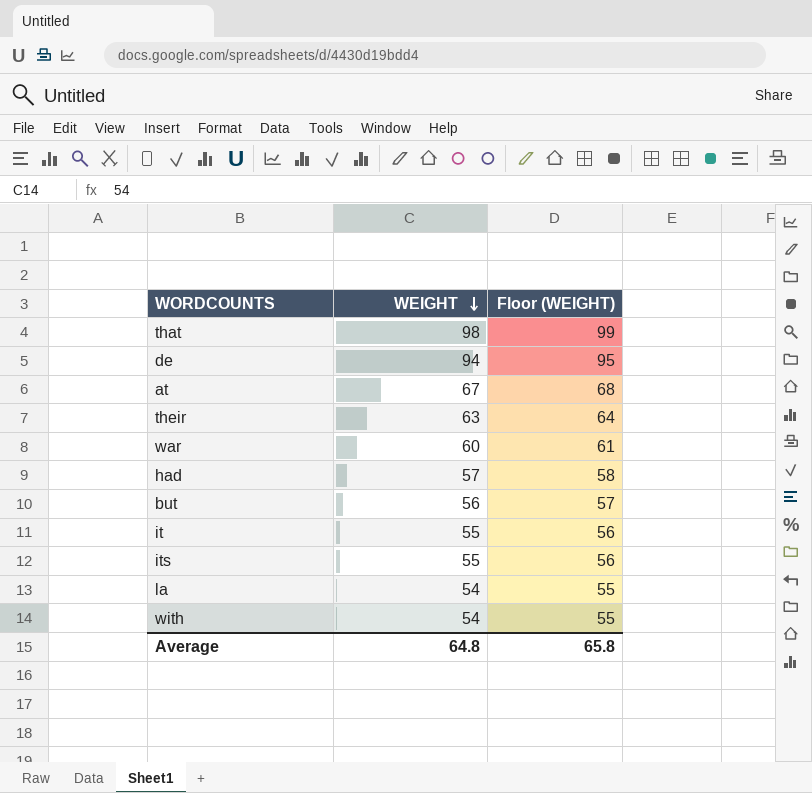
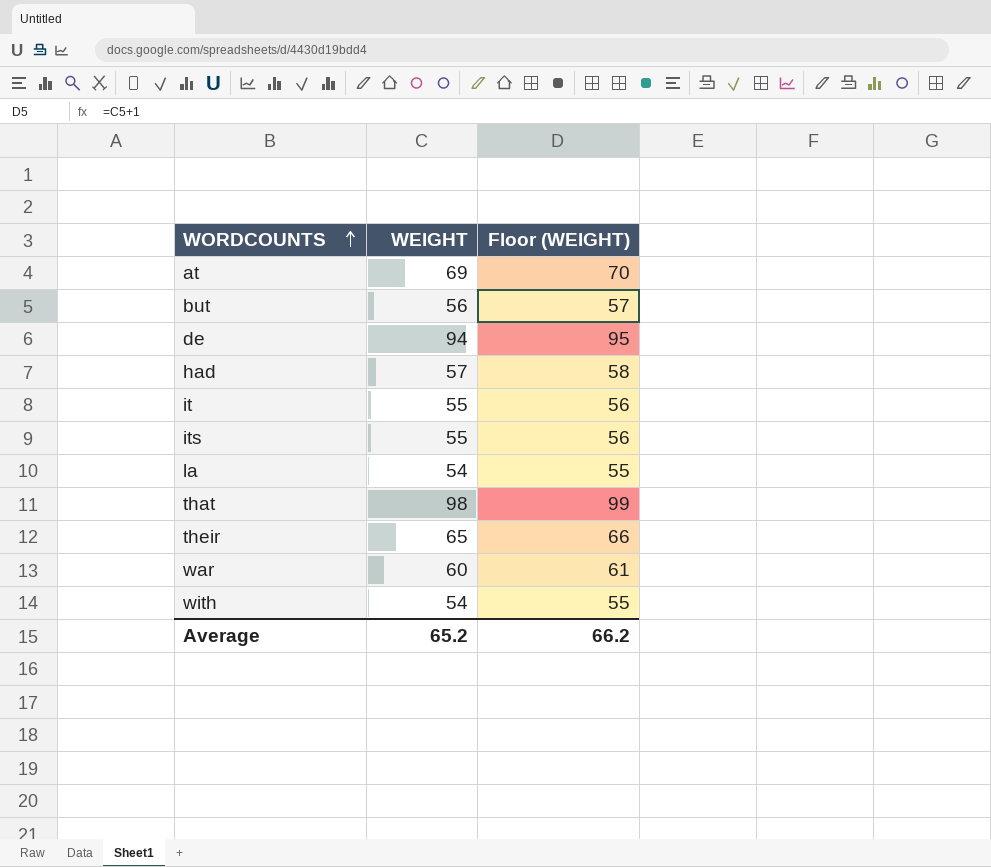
row order: WEIGHT descending -> WORDCOUNTS ascending
at | WEIGHT: 67 -> 69
at | Floor (WEIGHT): 68 -> 70
their | WEIGHT: 63 -> 65
their | Floor (WEIGHT): 64 -> 66
Average | WEIGHT: 64.8 -> 65.2
Average | Floor (WEIGHT): 65.8 -> 66.2

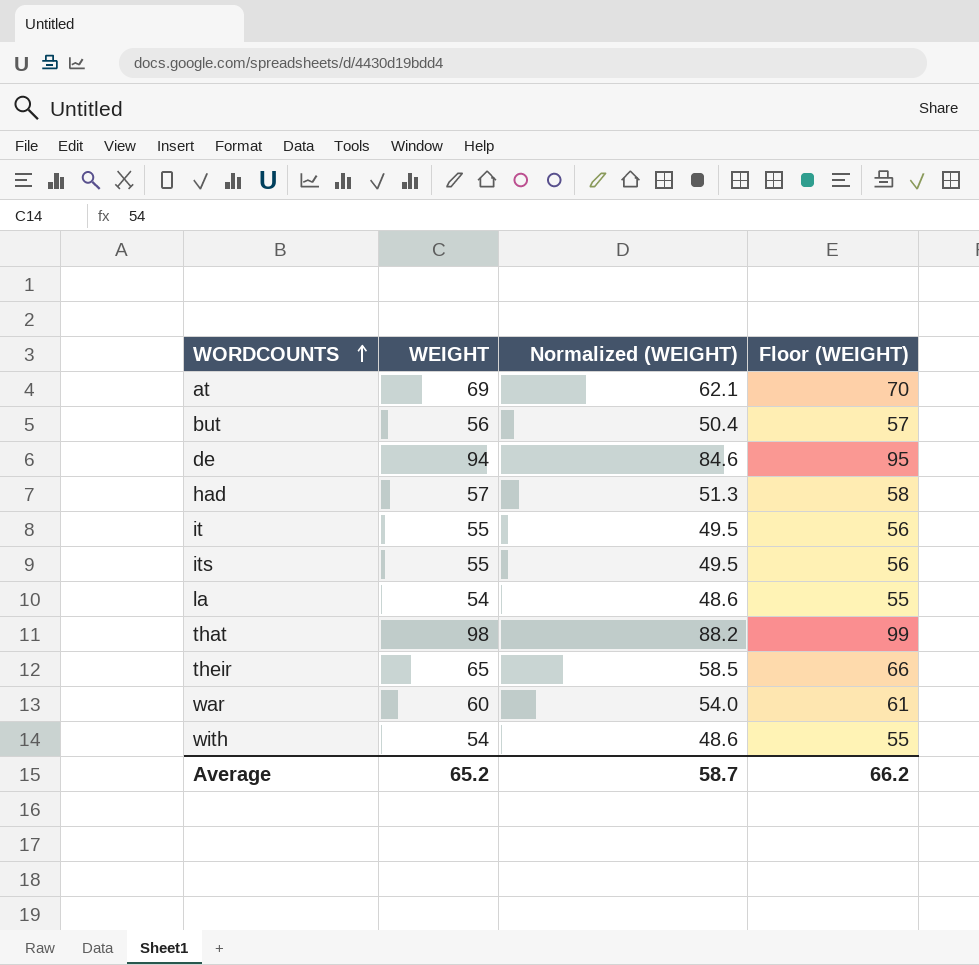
column Normalized (WEIGHT) | formula: none -> [WEIGHT] * 0.9

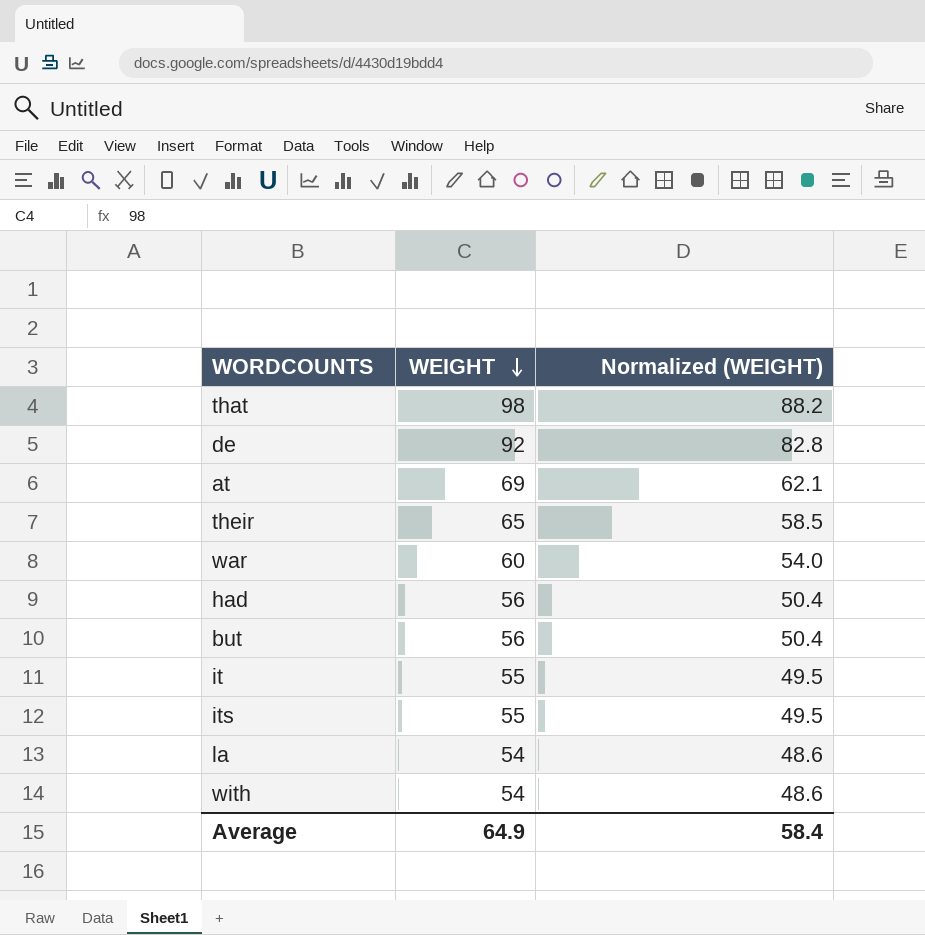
row order: WORDCOUNTS ascending -> WEIGHT descending
column Floor (WEIGHT) | formula: [WEIGHT] + 1 -> none
de | WEIGHT: 94 -> 92
de | Normalized (WEIGHT): 84.6 -> 82.8
had | WEIGHT: 57 -> 56
had | Normalized (WEIGHT): 51.3 -> 50.4
Average | WEIGHT: 65.2 -> 64.9
Average | Normalized (WEIGHT): 58.7 -> 58.4

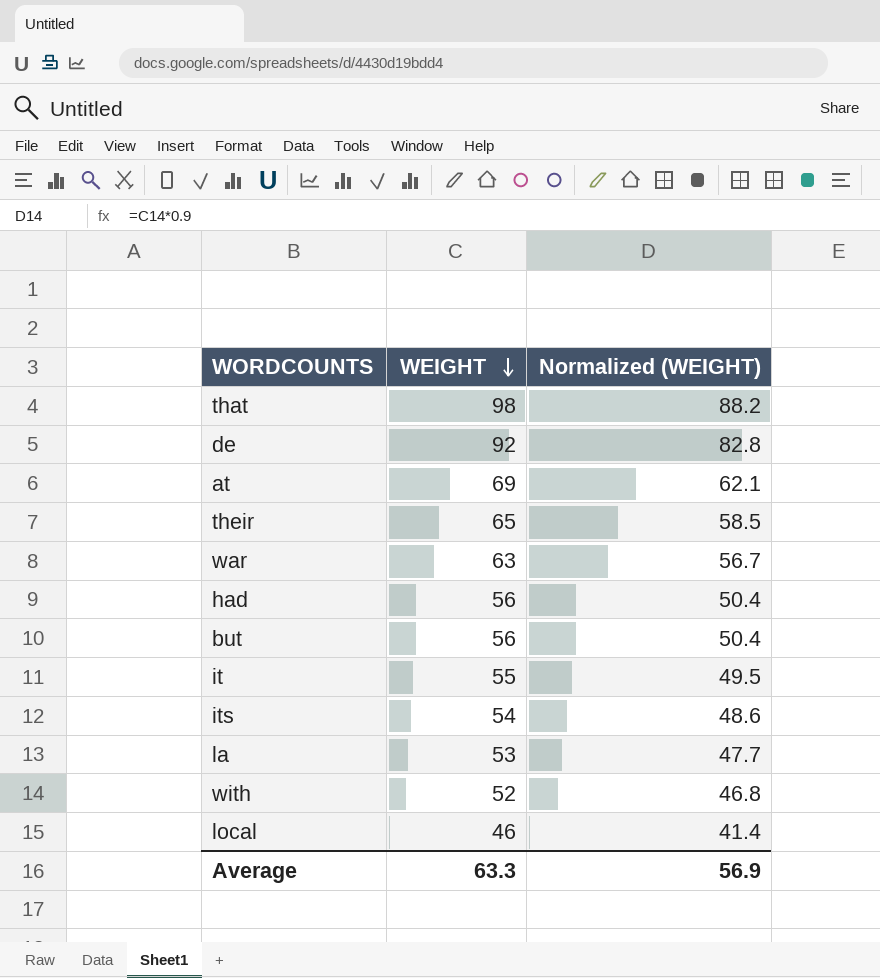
war | WEIGHT: 60 -> 63
war | Normalized (WEIGHT): 54.0 -> 56.7
its | WEIGHT: 55 -> 54
its | Normalized (WEIGHT): 49.5 -> 48.6
la | WEIGHT: 54 -> 53
la | Normalized (WEIGHT): 48.6 -> 47.7
with | WEIGHT: 54 -> 52
with | Normalized (WEIGHT): 48.6 -> 46.8
row local: none -> 46 | 41.4
Average | WEIGHT: 64.9 -> 63.3
Average | Normalized (WEIGHT): 58.4 -> 56.9

